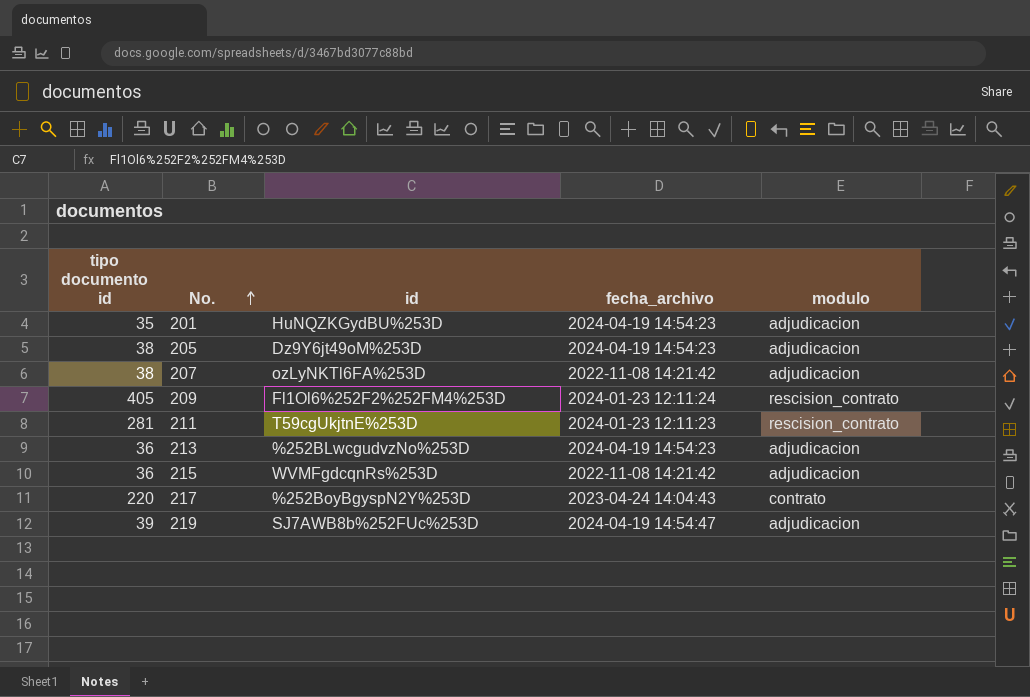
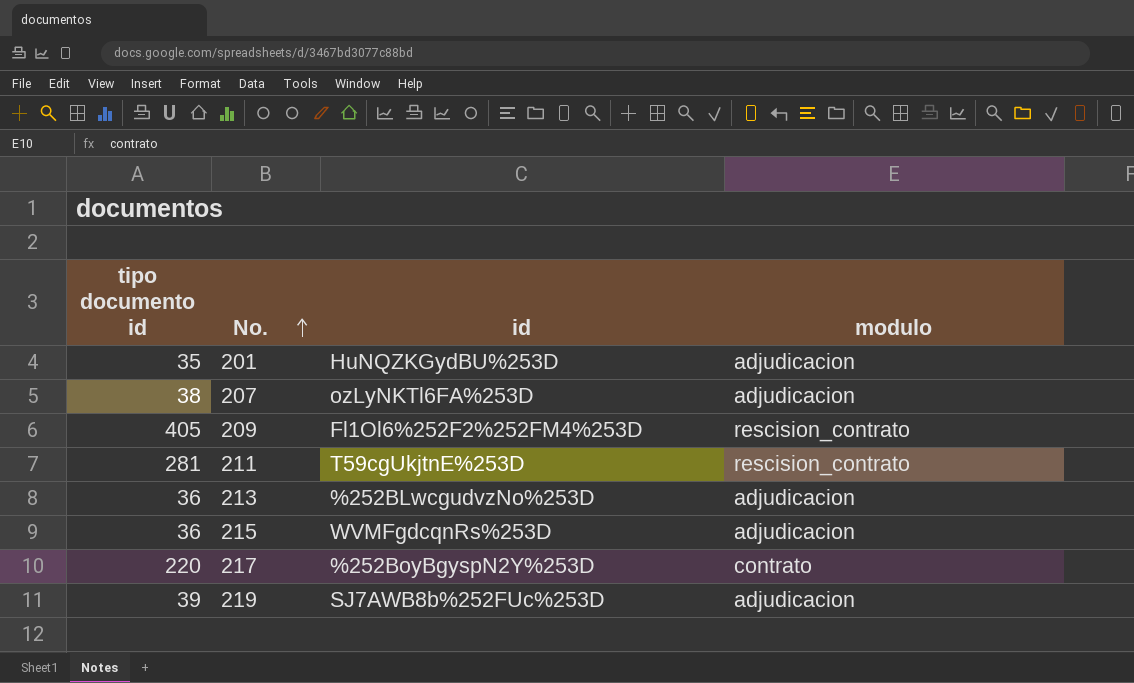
column fecha_archivo | position: 4 -> none
row 205: 38 | Dz9Y6jt49oM%253D | 2024-04-19 14:54:23 | adjudicacion -> none

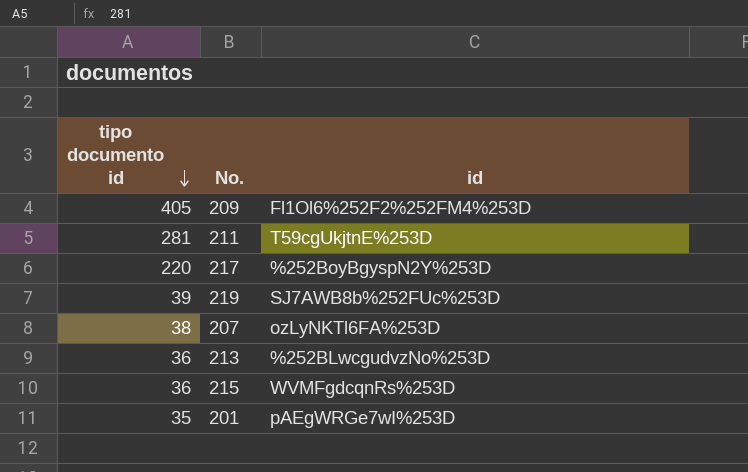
row order: No. ascending -> tipo documento id descending
column modulo | position: 4 -> none
201 | id: HuNQZKGydBU%253D -> pAEgWRGe7wI%253D

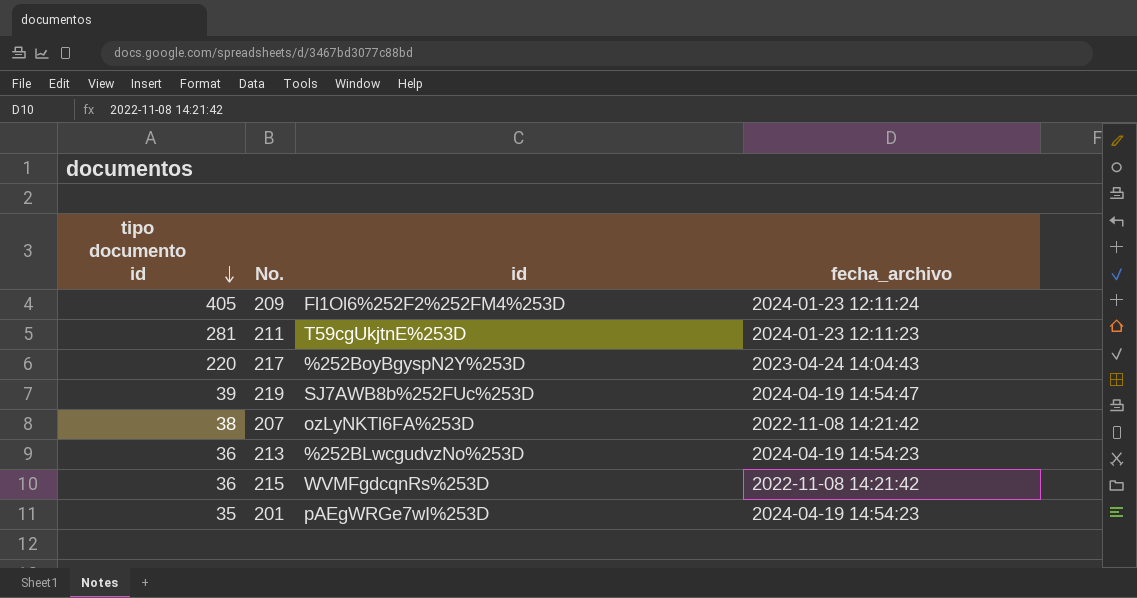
column fecha_archivo | position: none -> 4

